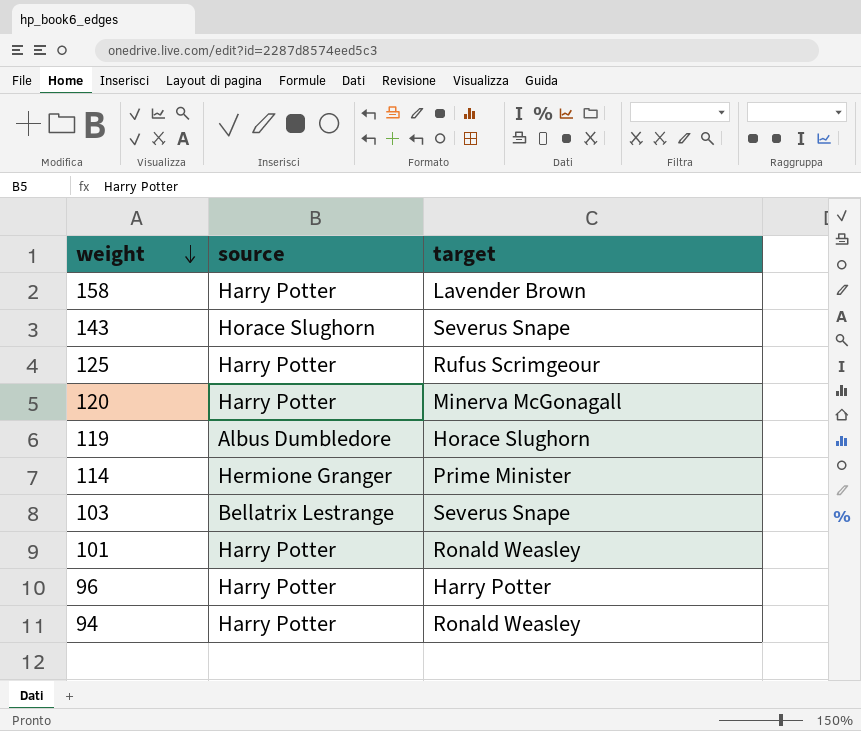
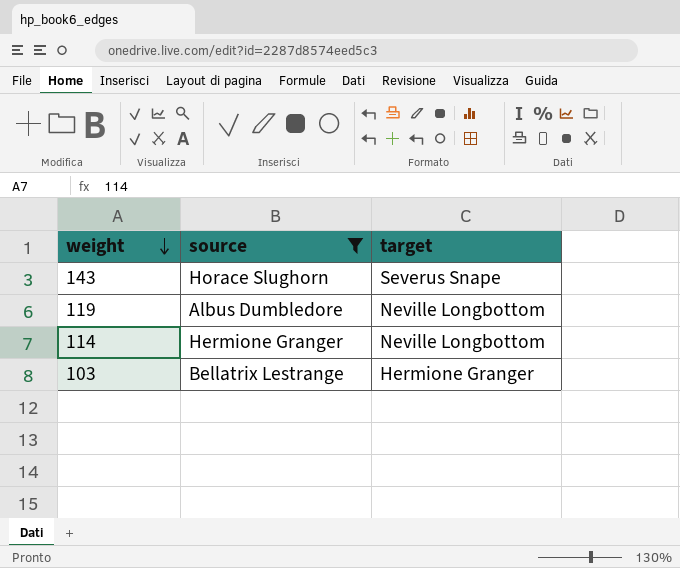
filter: none -> source != Harry Potter
119 | target: Horace Slughorn -> Neville Longbottom
114 | target: Prime Minister -> Neville Longbottom
103 | target: Severus Snape -> Hermione Granger

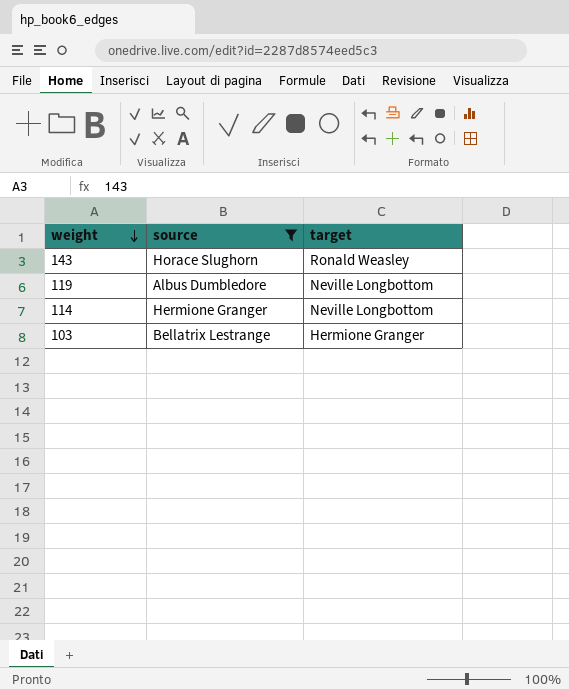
143 | target: Severus Snape -> Ronald Weasley

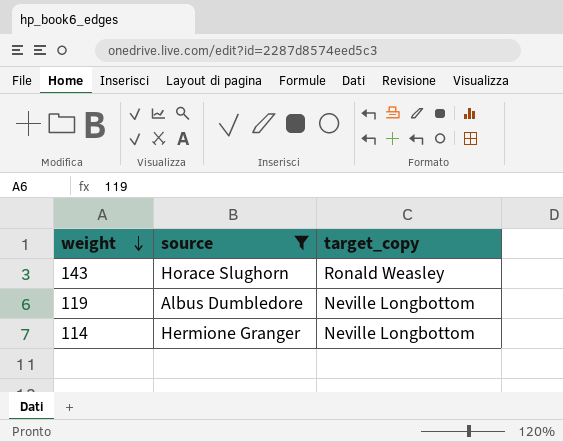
column name: target -> target_copy
row 103: Bellatrix Lestrange | Hermione Granger -> none

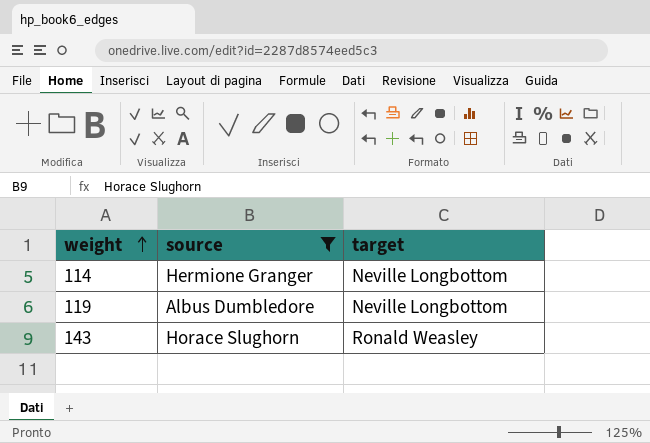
row order: weight descending -> weight ascending
column name: target_copy -> target

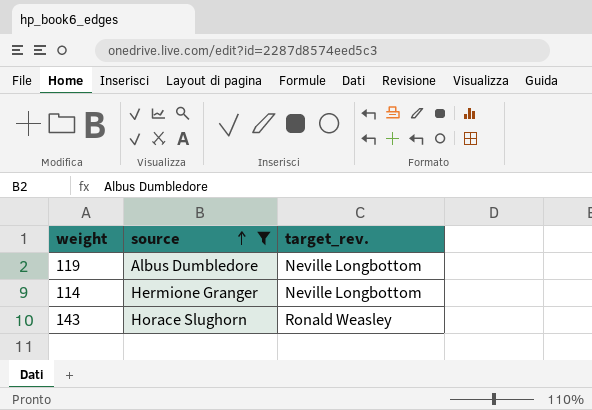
row order: weight ascending -> source ascending
column name: target -> target_rev.

